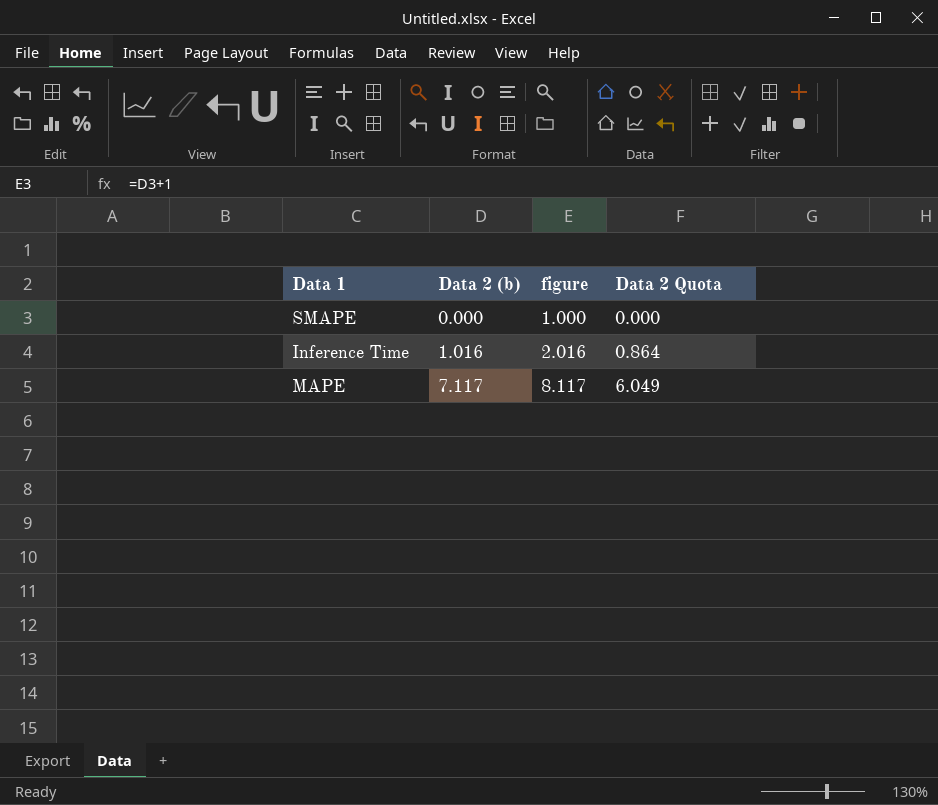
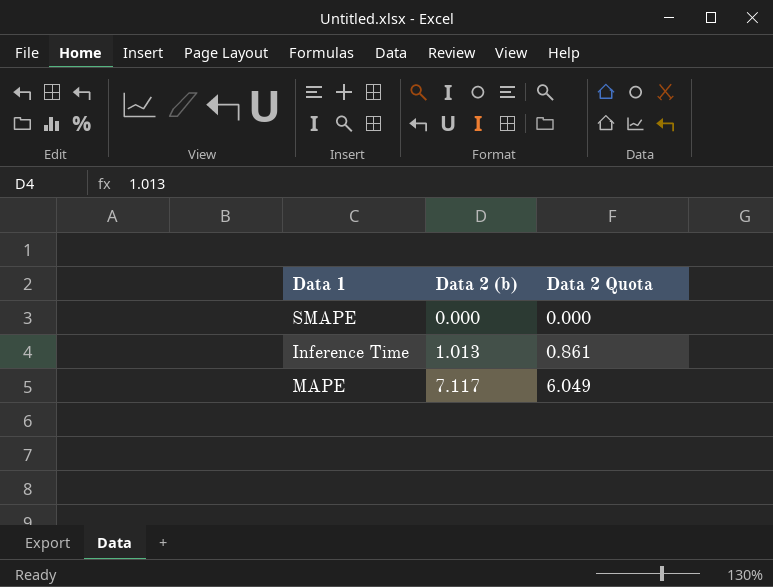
column figure | formula: [Data 2 (b)] + 1 -> none
Inference Time | Data 2 (b): 1.016 -> 1.013
Inference Time | Data 2 Quota: 0.864 -> 0.861

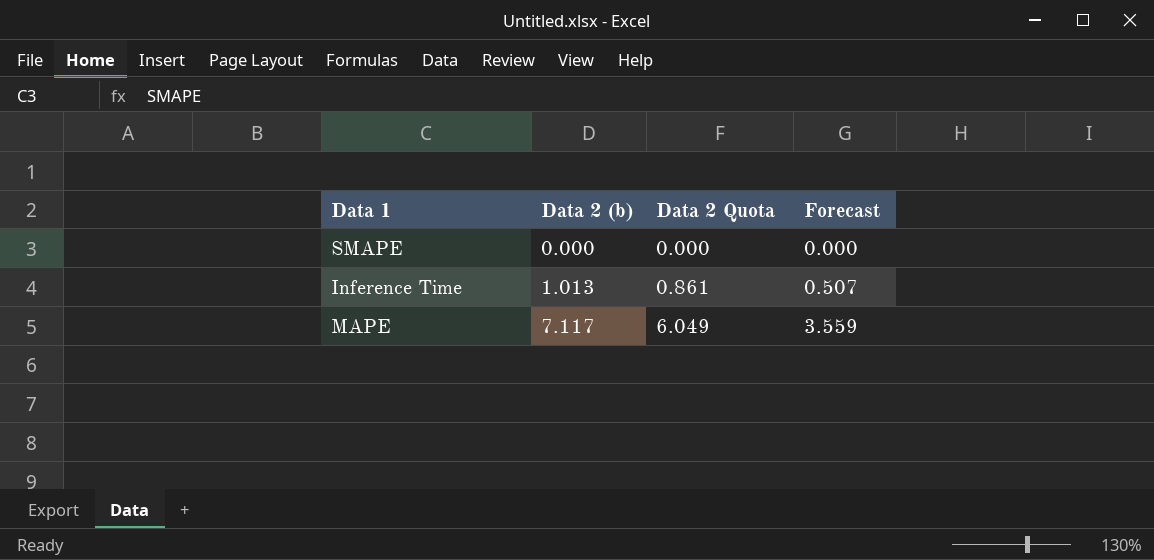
column Forecast | formula: none -> [Data 2 (b)] * 0.5

